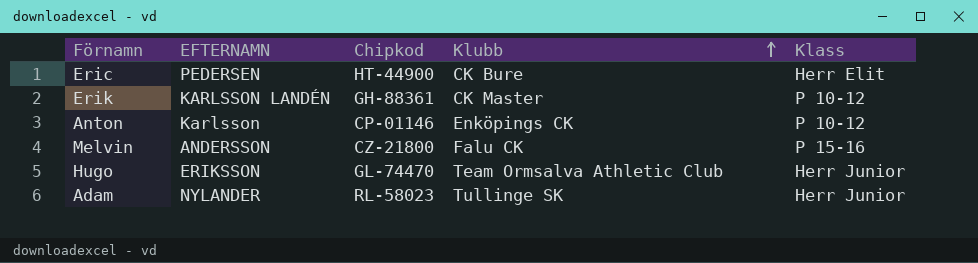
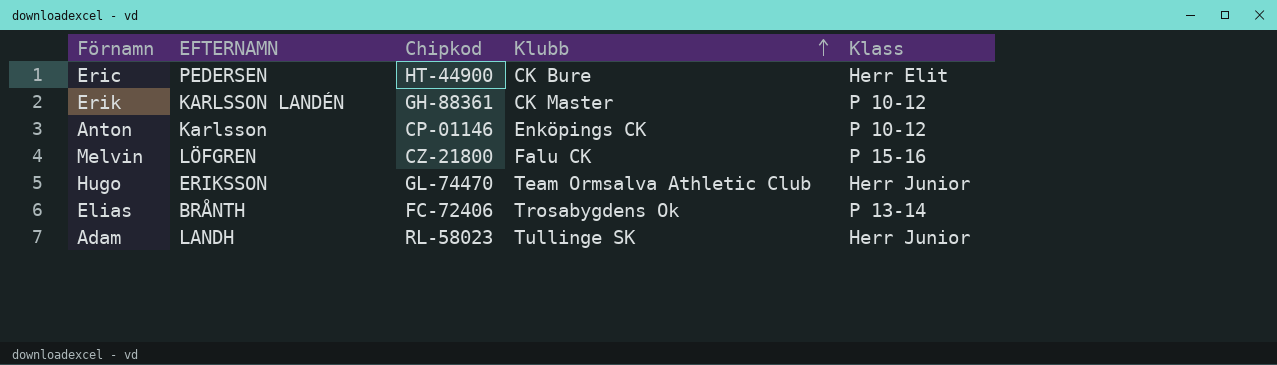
Melvin | EFTERNAMN: ANDERSSON -> LÖFGREN
row Elias: none -> BRÅNTH | FC-72406 | Trosabygdens Ok | P 13-14
Adam | EFTERNAMN: NYLANDER -> LANDH

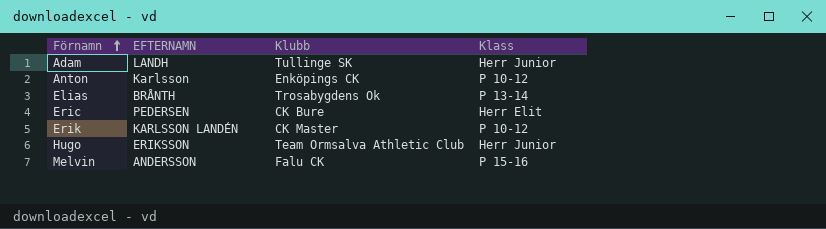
row order: Klubb ascending -> Förnamn ascending
column Chipkod | position: 3 -> none
Melvin | EFTERNAMN: LÖFGREN -> ANDERSSON

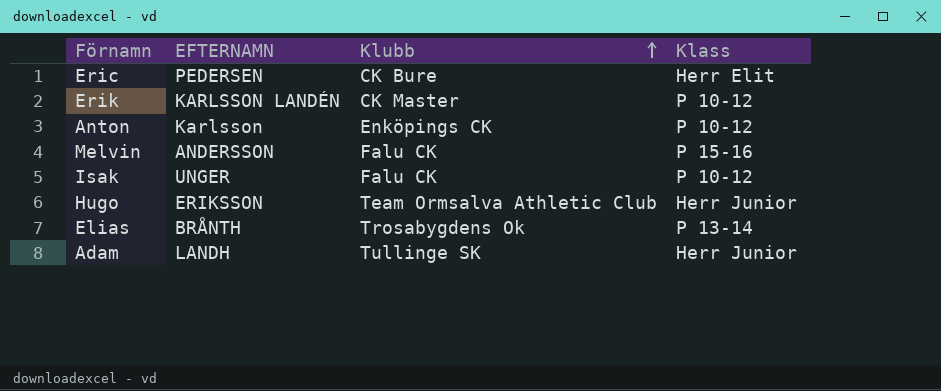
row order: Förnamn ascending -> Klubb ascending
row Isak: none -> UNGER | Falu CK | P 10-12

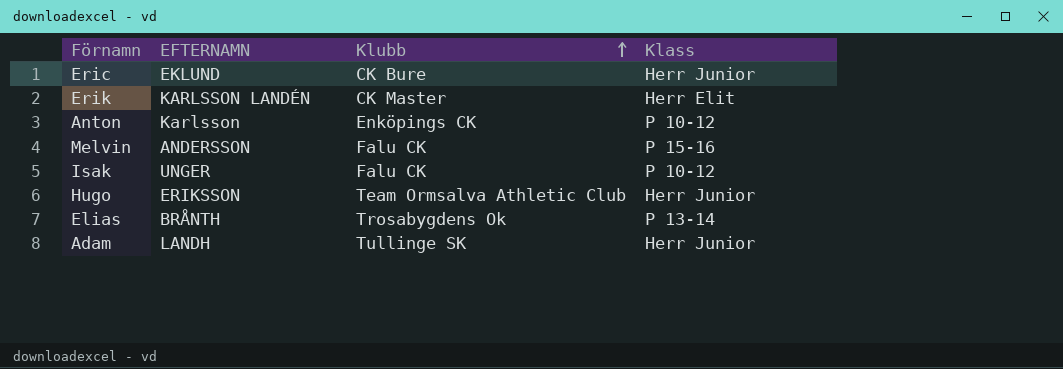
Eric | EFTERNAMN: PEDERSEN -> EKLUND
Eric | Klass: Herr Elit -> Herr Junior
Erik | Klass: P 10-12 -> Herr Elit

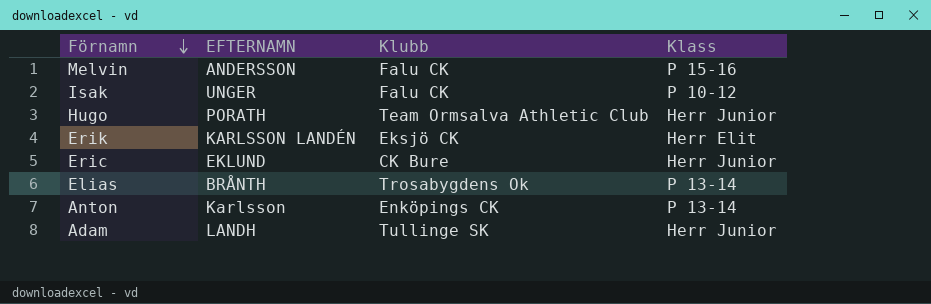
row order: Klubb ascending -> Förnamn descending
Hugo | EFTERNAMN: ERIKSSON -> PORATH
Erik | Klubb: CK Master -> Eksjö CK
Anton | Klass: P 10-12 -> P 13-14

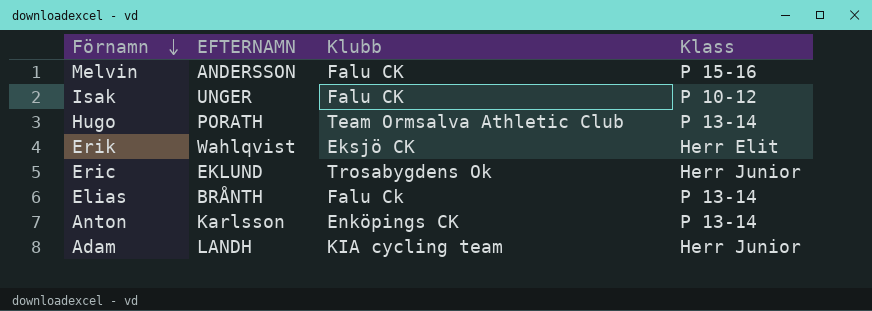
Hugo | Klass: Herr Junior -> P 13-14
Erik | EFTERNAMN: KARLSSON LANDÉN -> Wahlqvist
Eric | Klubb: CK Bure -> Trosabygdens Ok
Elias | Klubb: Trosabygdens Ok -> Falu Ck
Adam | Klubb: Tullinge SK -> KIA cycling team

